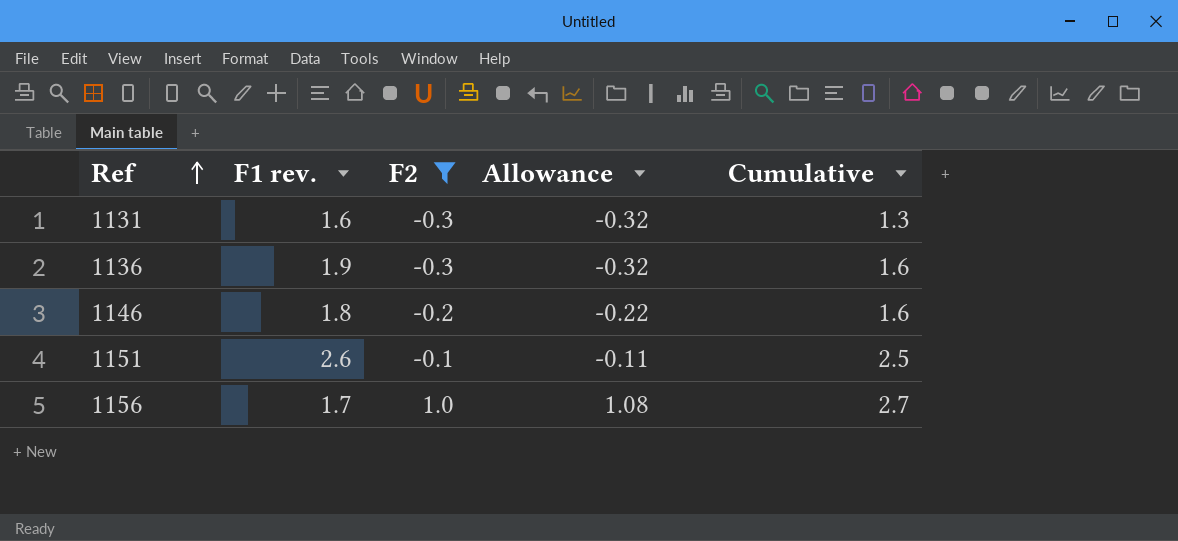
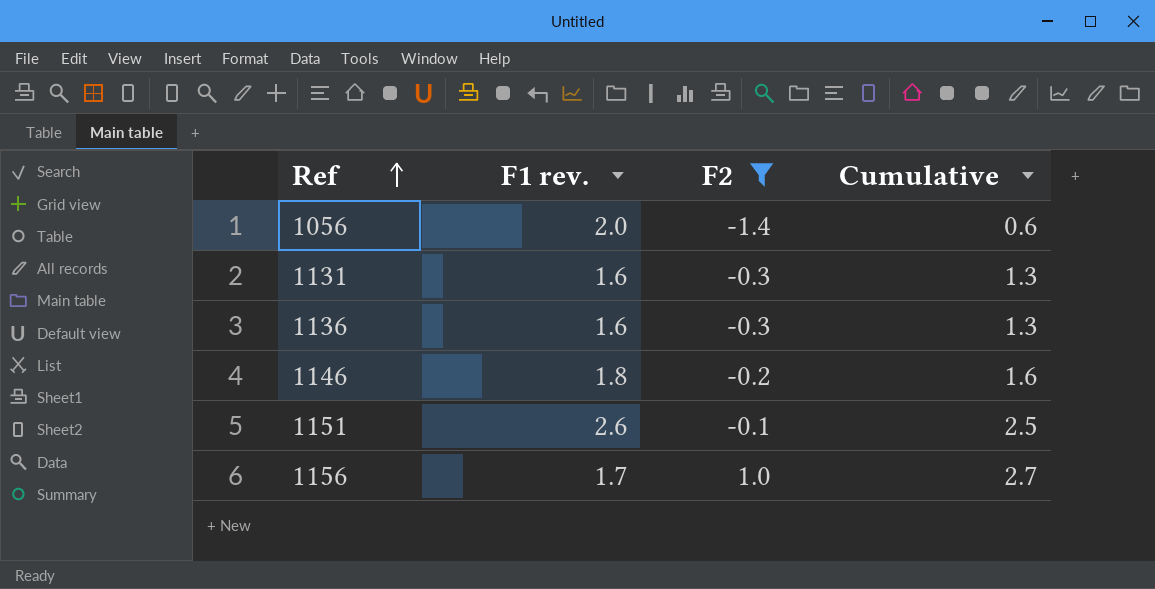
column Allowance | formula: [F2] * 1.08 -> none
row 1056: none -> 2.0 | -1.4 | 0.6
1136 | F1 rev.: 1.9 -> 1.6
1136 | Cumulative: 1.6 -> 1.3

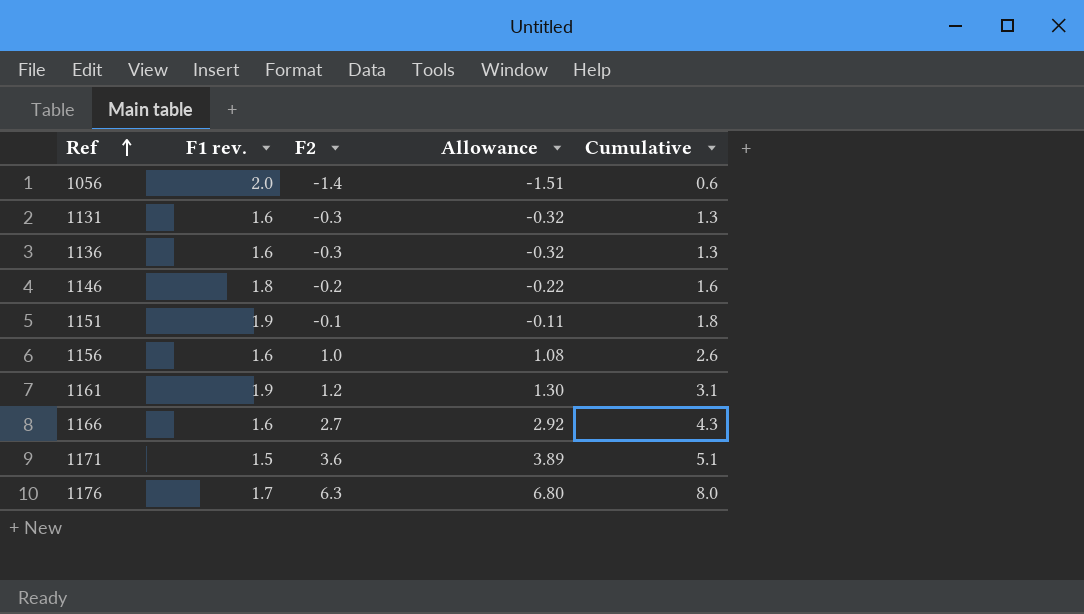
filter: F2 <= 1.0 -> none
column Allowance | formula: none -> [F2] * 1.08
1151 | F1 rev.: 2.6 -> 1.9
1151 | Cumulative: 2.5 -> 1.8
1156 | F1 rev.: 1.7 -> 1.6
1156 | Cumulative: 2.7 -> 2.6

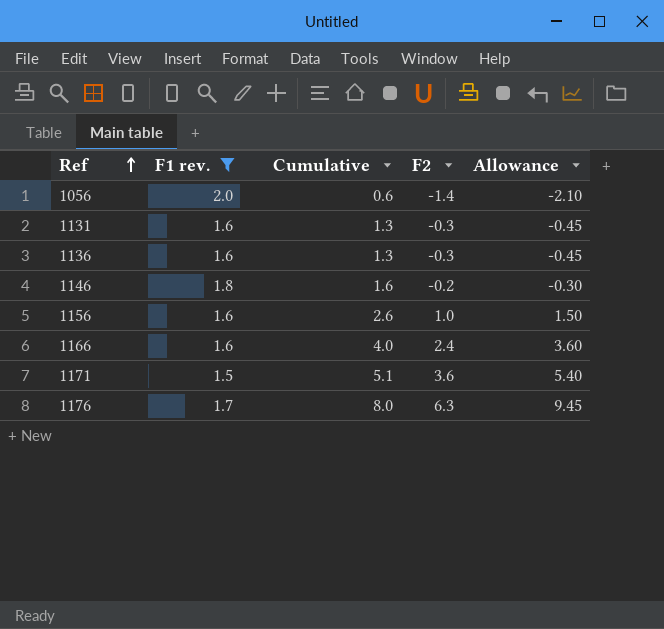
filter: none -> F1 rev. != 1.9
column Cumulative | position: 5 -> 3
column Allowance | formula: [F2] * 1.08 -> [F2] * 1.5
1166 | Cumulative: 4.3 -> 4.0
1166 | F2: 2.7 -> 2.4

